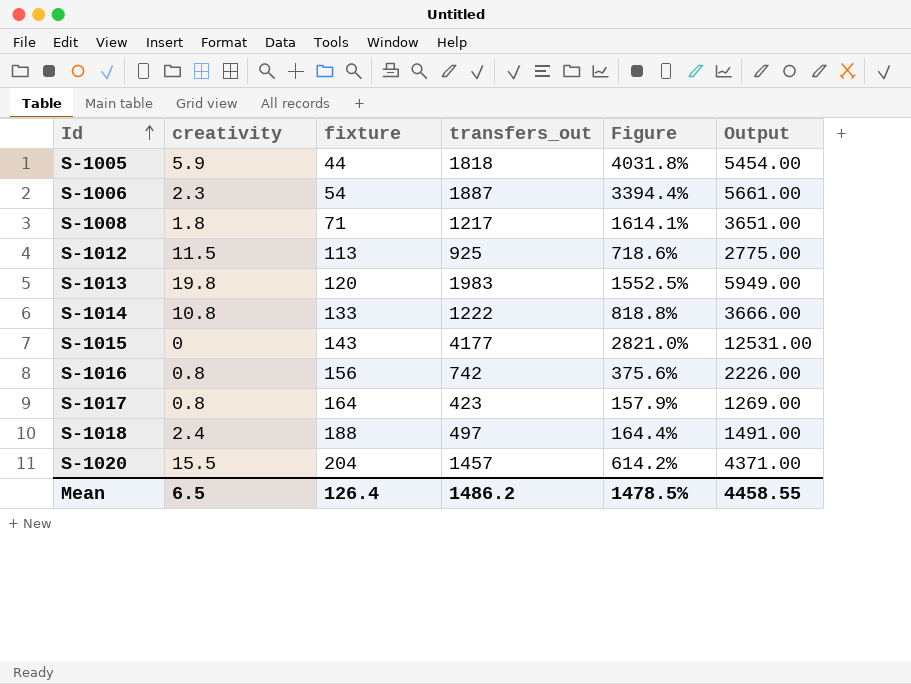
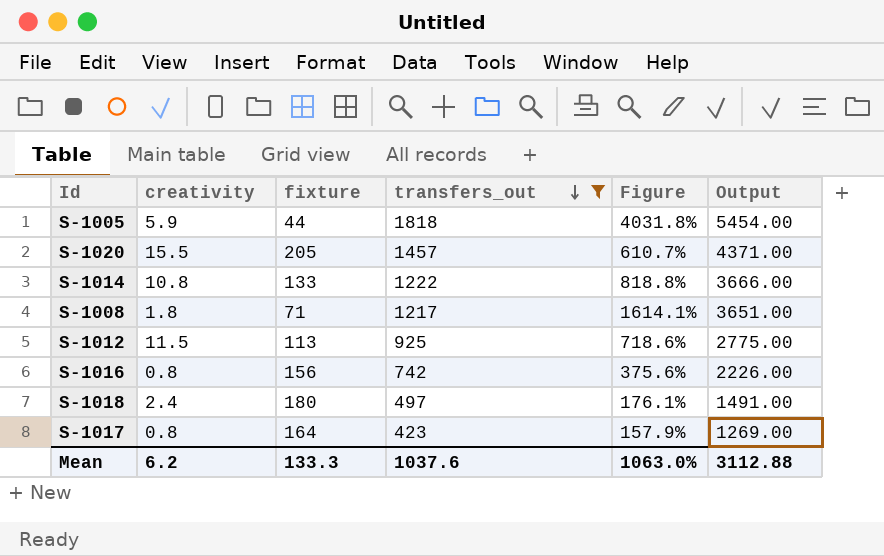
filter: none -> transfers_out <= 1818
row order: Id ascending -> transfers_out descending
S-1020 | fixture: 204 -> 205
S-1020 | Figure: 614.2% -> 610.7%
S-1018 | fixture: 188 -> 180
S-1018 | Figure: 164.4% -> 176.1%
Mean | creativity: 6.5 -> 6.2
Mean | fixture: 126.4 -> 133.3
Mean | transfers_out: 1486.2 -> 1037.6
Mean | Figure: 1478.5% -> 1063.0%
Mean | Output: 4458.55 -> 3112.88

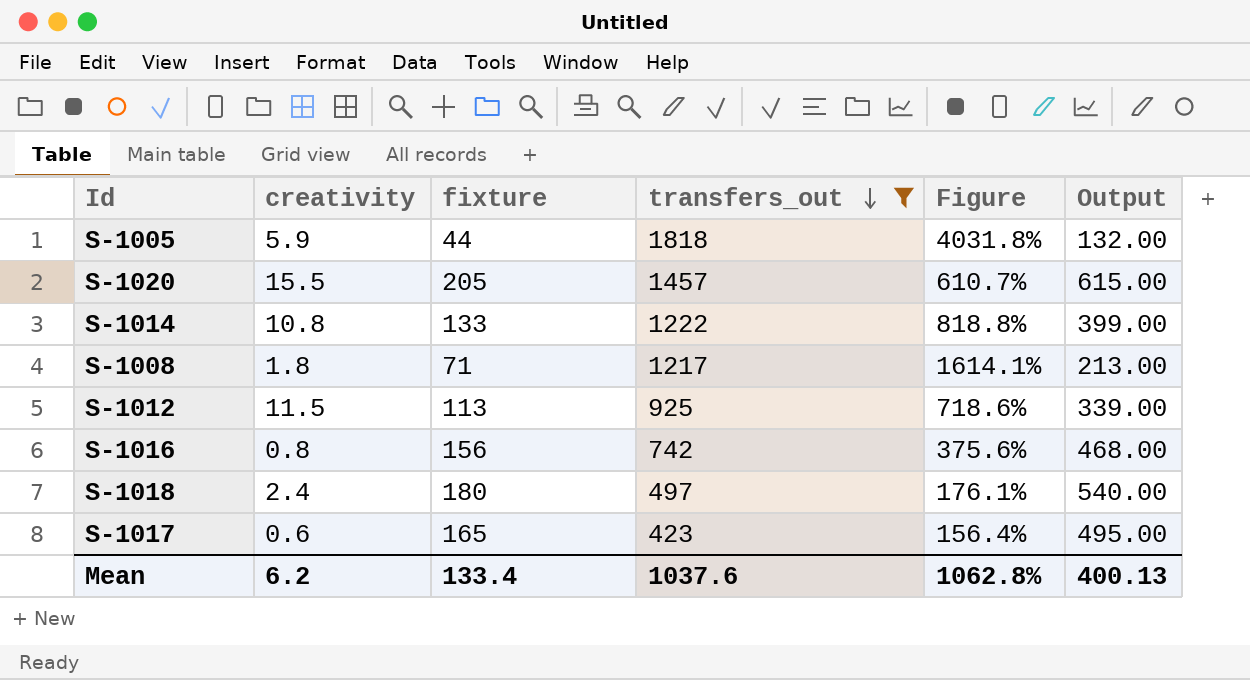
column Output | formula: [transfers_out] * 3 -> [fixture] * 3
S-1017 | creativity: 0.8 -> 0.6
S-1017 | fixture: 164 -> 165
S-1017 | Figure: 157.9% -> 156.4%
Mean | fixture: 133.3 -> 133.4
Mean | Figure: 1063.0% -> 1062.8%
Mean | Output: 3112.88 -> 400.13

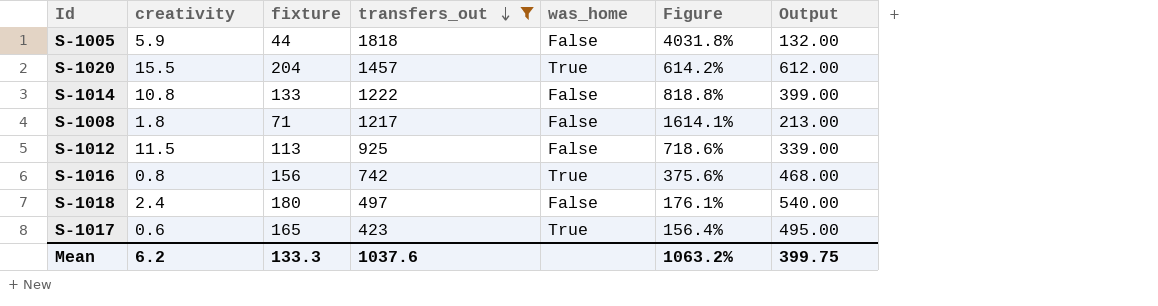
column was_home | position: none -> 5
S-1020 | fixture: 205 -> 204
S-1020 | Figure: 610.7% -> 614.2%
S-1020 | Output: 615.00 -> 612.00
Mean | fixture: 133.4 -> 133.3
Mean | Figure: 1062.8% -> 1063.2%
Mean | Output: 400.13 -> 399.75

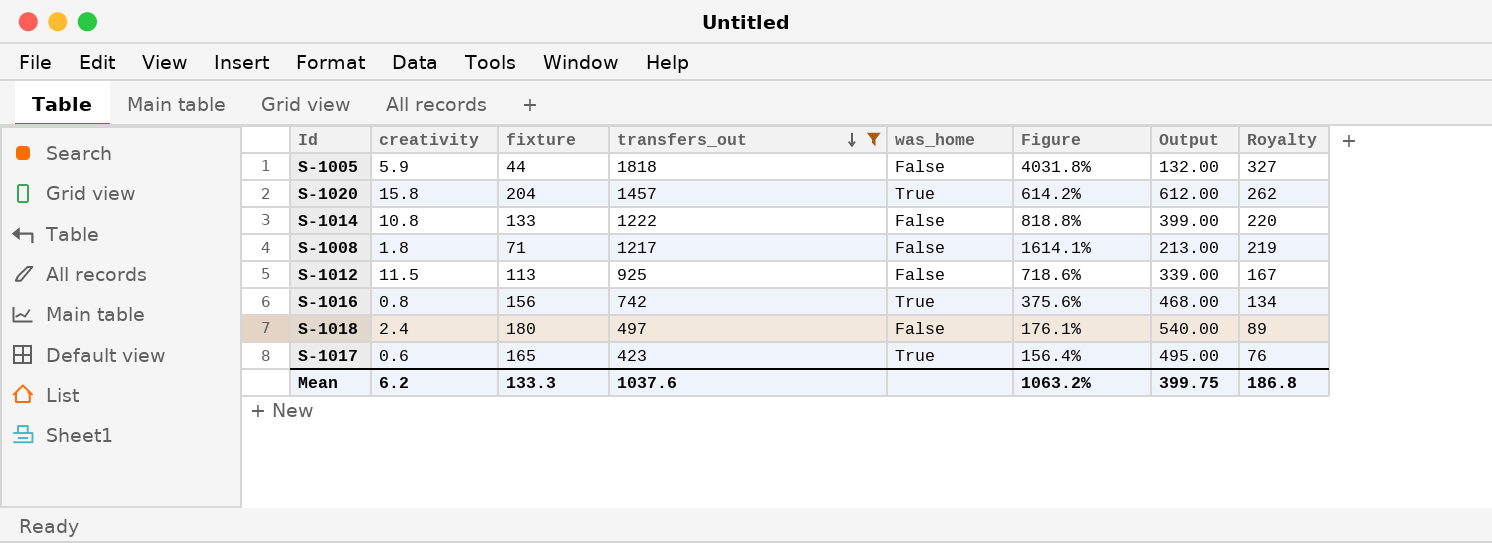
column Royalty | formula: none -> [transfers_out] * 0.18
S-1020 | creativity: 15.5 -> 15.8

